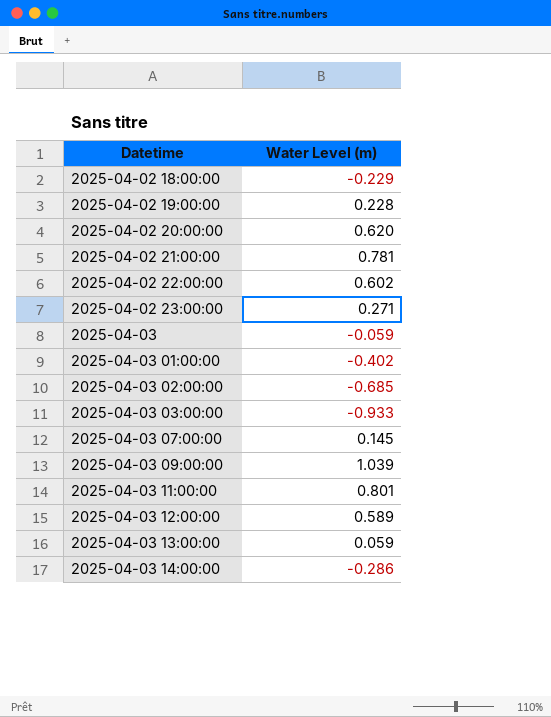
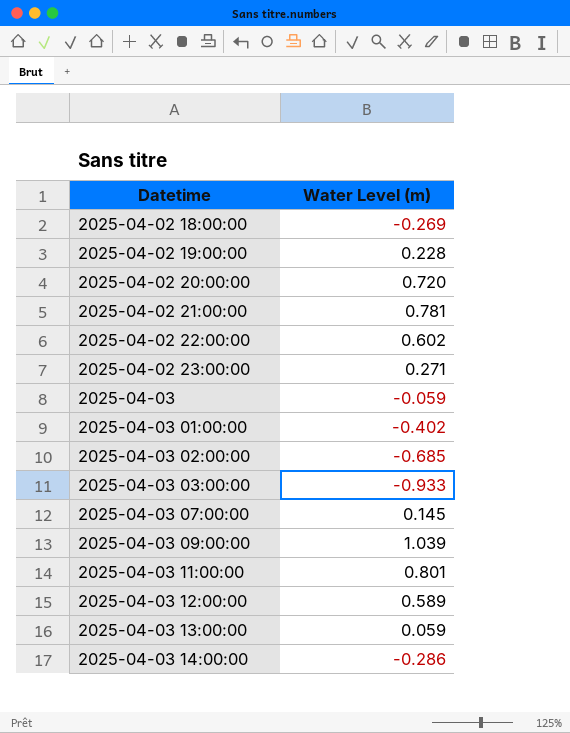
2025-04-02 18:00:00 | Water Level (m): -0.229 -> -0.269
2025-04-02 20:00:00 | Water Level (m): 0.620 -> 0.720

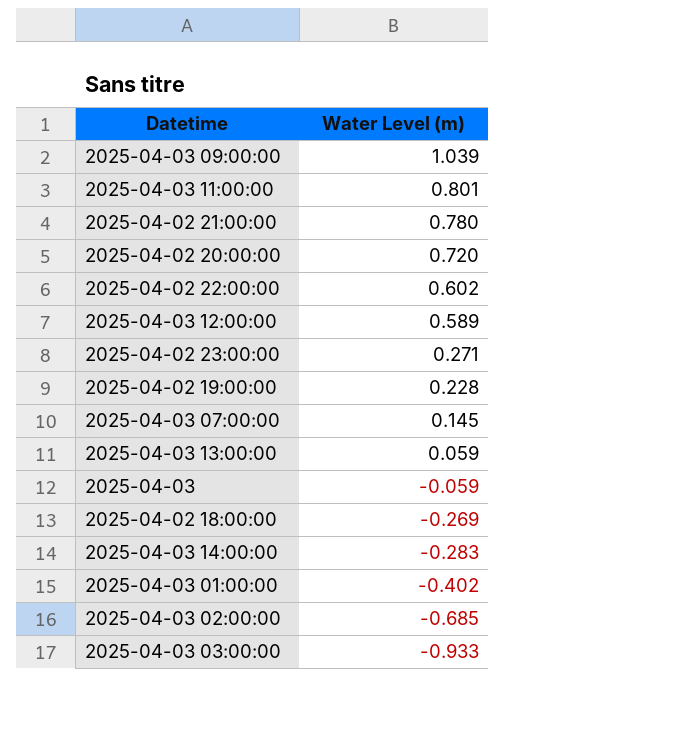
row order: Datetime ascending -> Water Level (m) descending
2025-04-02 21:00:00 | Water Level (m): 0.781 -> 0.780
2025-04-03 14:00:00 | Water Level (m): -0.286 -> -0.283

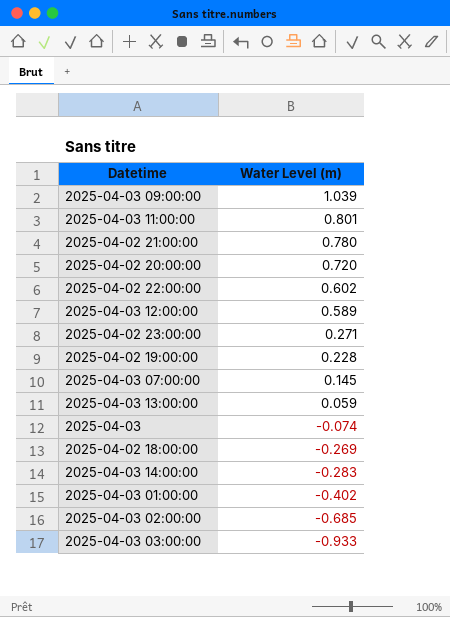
2025-04-03 | Water Level (m): -0.059 -> -0.074

